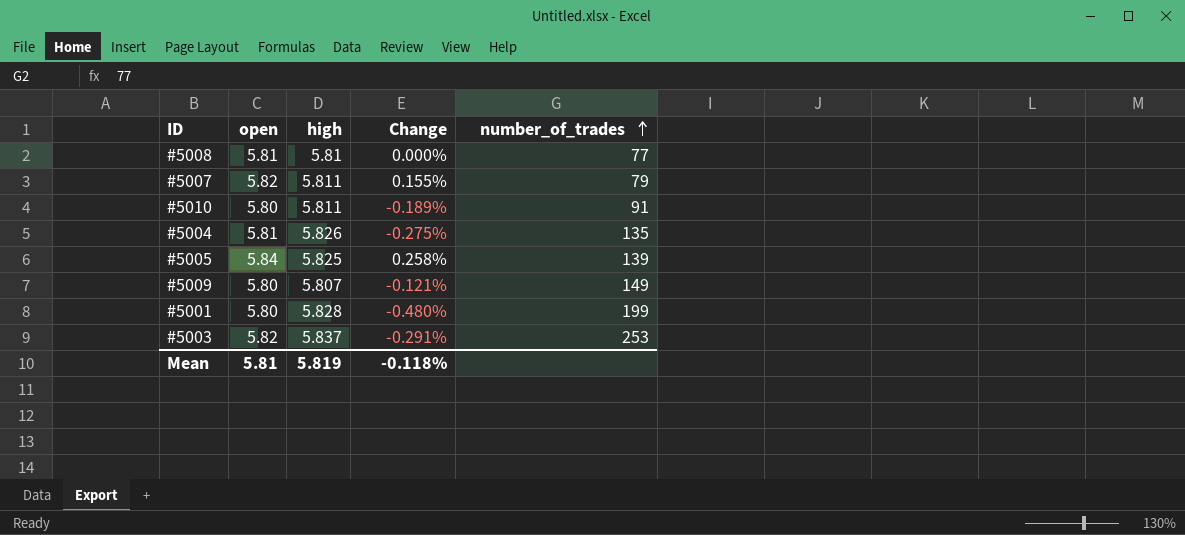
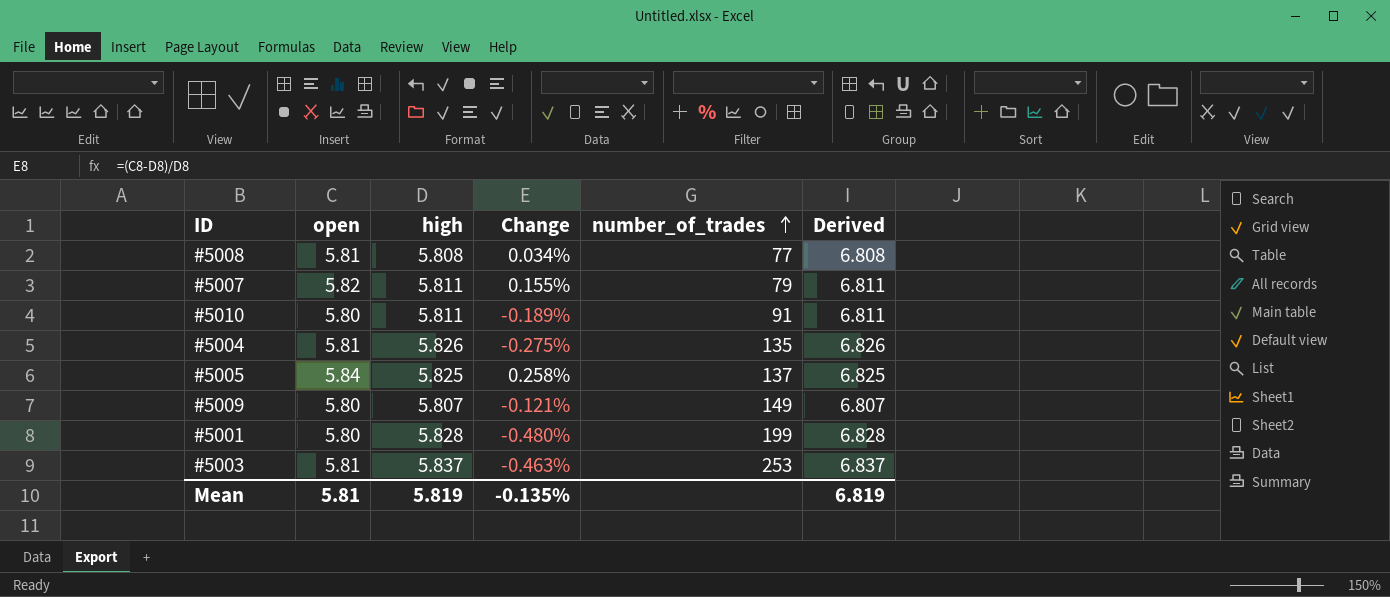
column Derived | formula: none -> [high] + 1
#5008 | high: 5.81 -> 5.808
#5008 | Change: 0.000% -> 0.034%
#5005 | number_of_trades: 139 -> 137
#5003 | open: 5.82 -> 5.81
#5003 | Change: -0.291% -> -0.463%
Mean | Change: -0.118% -> -0.135%

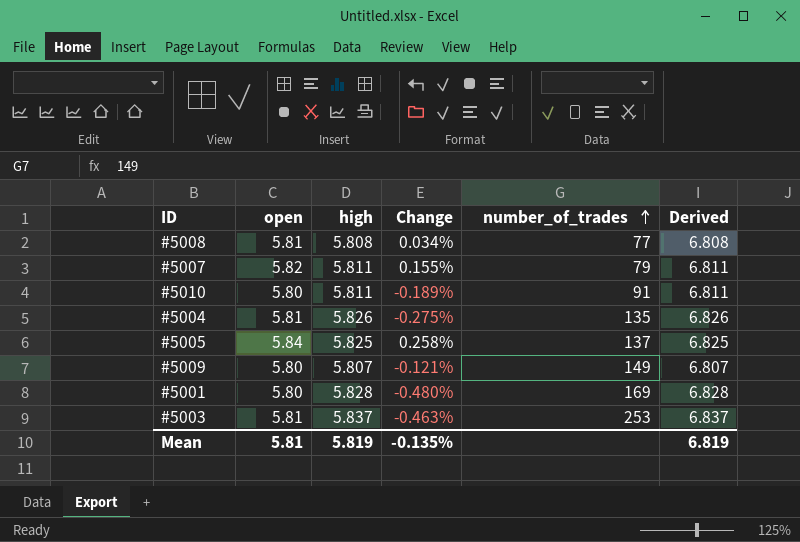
#5001 | number_of_trades: 199 -> 169

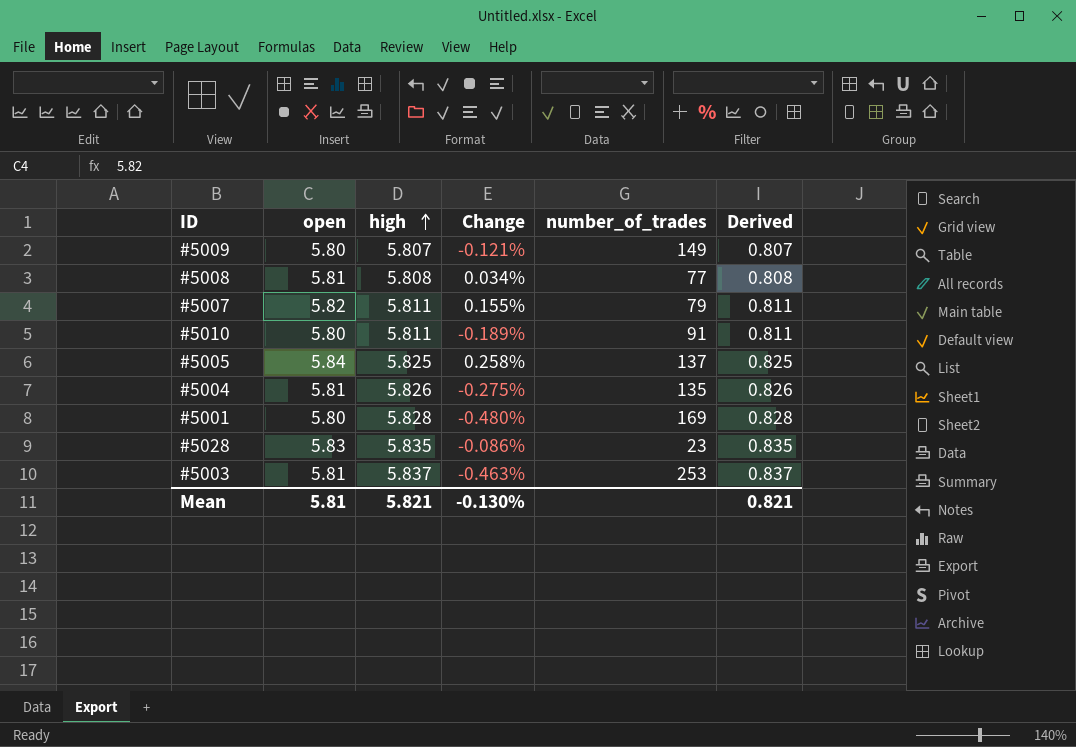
row order: number_of_trades ascending -> high ascending
column Derived | formula: [high] + 1 -> [high] - 5
row #5028: none -> 5.83 | 5.835 | -0.086% | 23 | 0.835
Mean | high: 5.819 -> 5.821
Mean | Change: -0.135% -> -0.130%
Mean | Derived: 6.819 -> 0.821

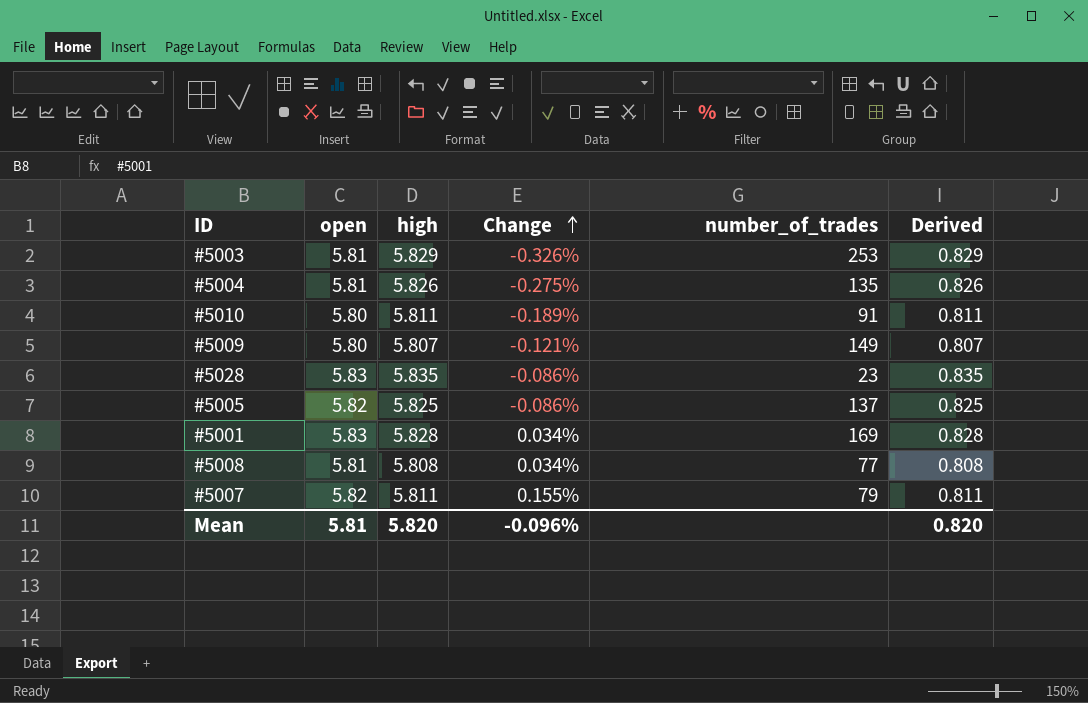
row order: high ascending -> Change ascending
#5003 | high: 5.837 -> 5.829
#5003 | Change: -0.463% -> -0.326%
#5003 | Derived: 0.837 -> 0.829
#5005 | open: 5.84 -> 5.82
#5005 | Change: 0.258% -> -0.086%
#5001 | open: 5.80 -> 5.83
#5001 | Change: -0.480% -> 0.034%
Mean | high: 5.821 -> 5.820
Mean | Change: -0.130% -> -0.096%
Mean | Derived: 0.821 -> 0.820

